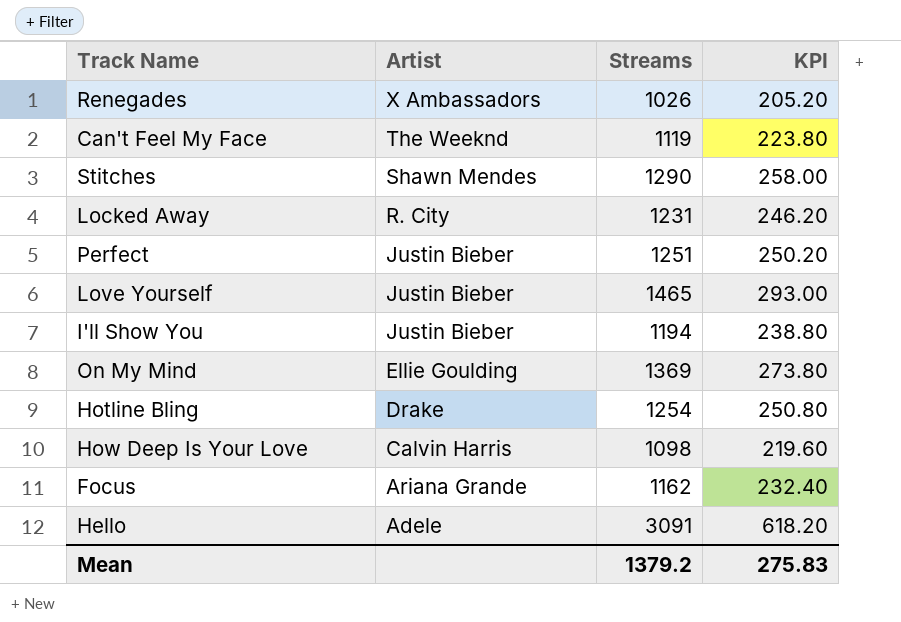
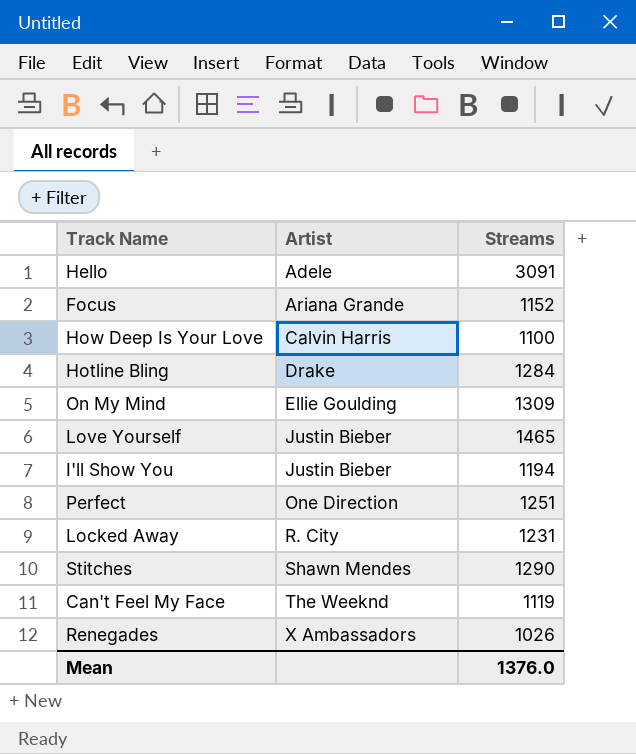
row order: Artist descending -> Artist ascending
column KPI | formula: [Streams] * 0.2 -> none
Focus | Streams: 1162 -> 1152
How Deep Is Your Love | Streams: 1098 -> 1100
Hotline Bling | Streams: 1254 -> 1284
On My Mind | Streams: 1369 -> 1309
Perfect | Artist: Justin Bieber -> One Direction
Mean | Streams: 1379.2 -> 1376.0

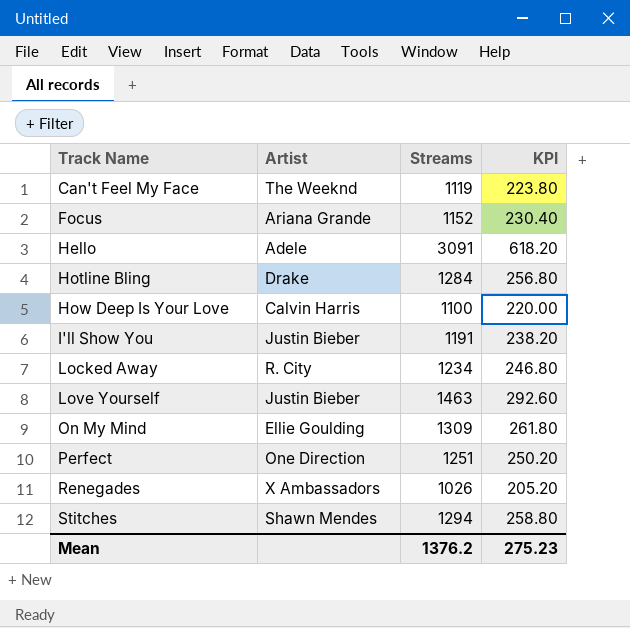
row order: Artist ascending -> Track Name ascending
column KPI | formula: none -> [Streams] * 0.2
I'll Show You | Streams: 1194 -> 1191
Locked Away | Streams: 1231 -> 1234
Love Yourself | Streams: 1465 -> 1463
Stitches | Streams: 1290 -> 1294
Mean | Streams: 1376.0 -> 1376.2

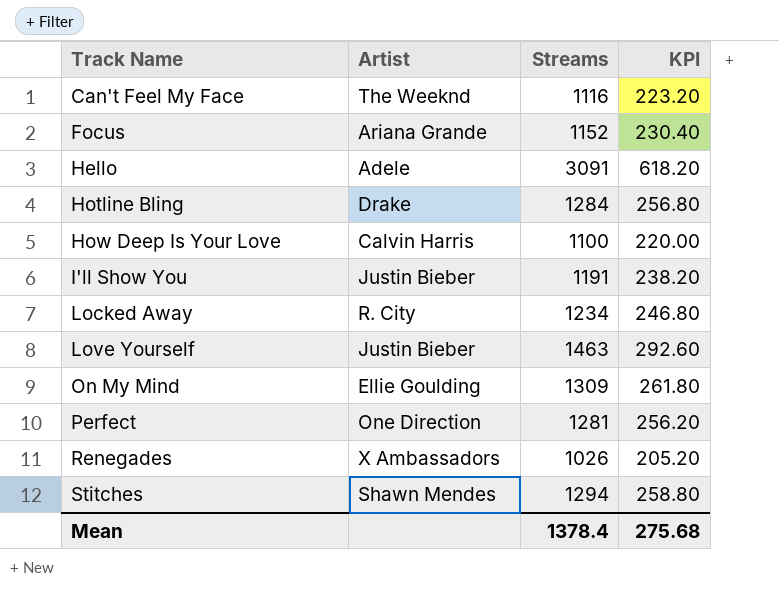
Can't Feel My Face | Streams: 1119 -> 1116
Can't Feel My Face | KPI: 223.80 -> 223.20
Perfect | Streams: 1251 -> 1281
Perfect | KPI: 250.20 -> 256.20
Mean | Streams: 1376.2 -> 1378.4
Mean | KPI: 275.23 -> 275.68

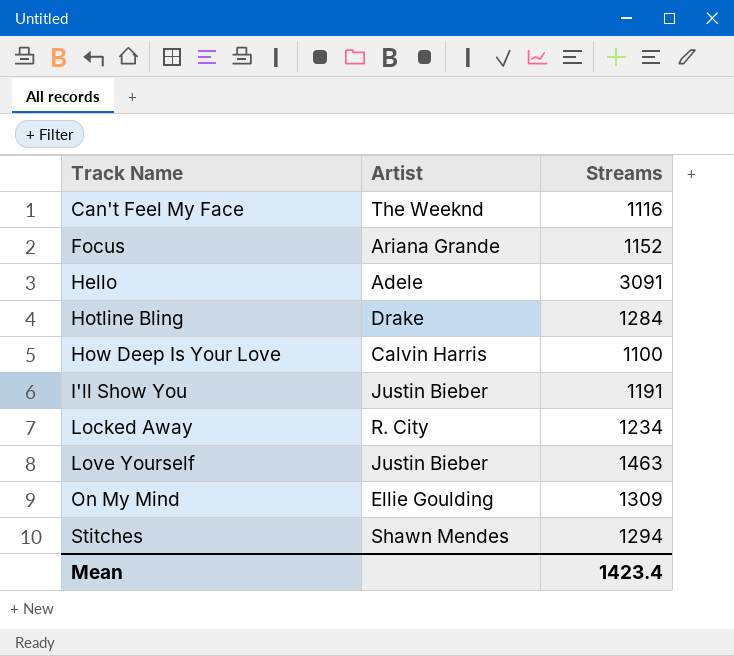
column KPI | formula: [Streams] * 0.2 -> none
row Perfect: One Direction | 1281 | 256.20 -> none
row Renegades: X Ambassadors | 1026 | 205.20 -> none
Mean | Streams: 1378.4 -> 1423.4

